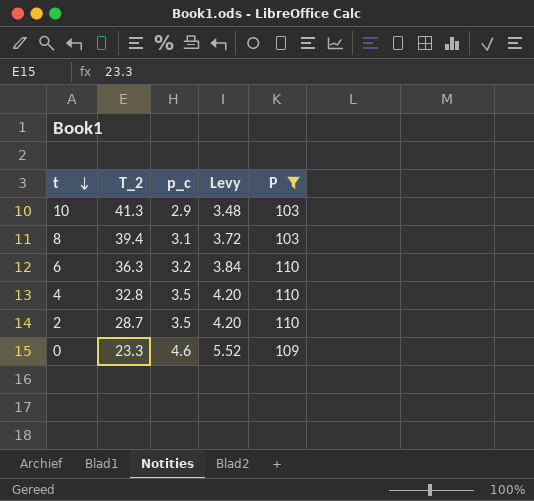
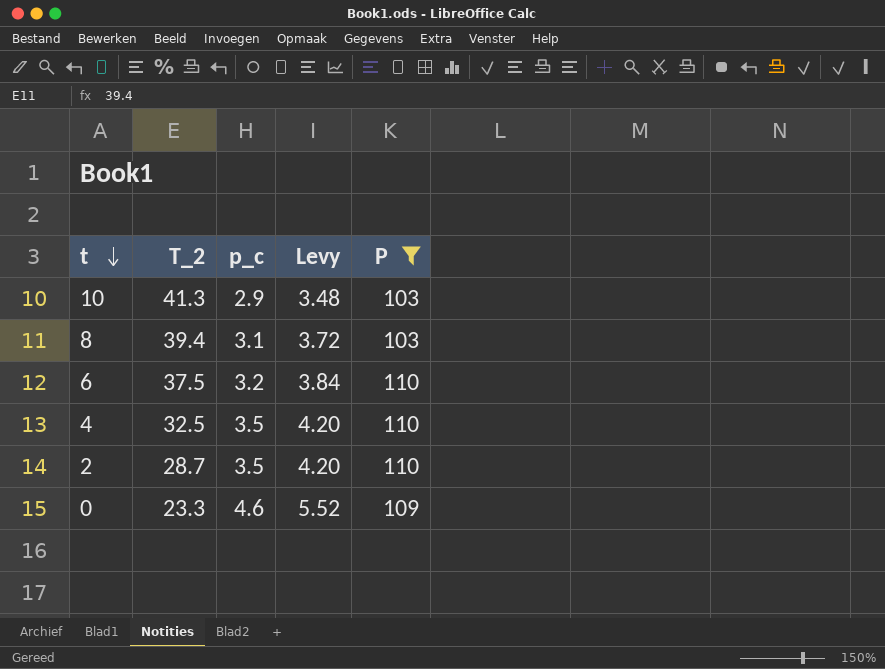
6 | T_2: 36.3 -> 37.5
4 | T_2: 32.8 -> 32.5

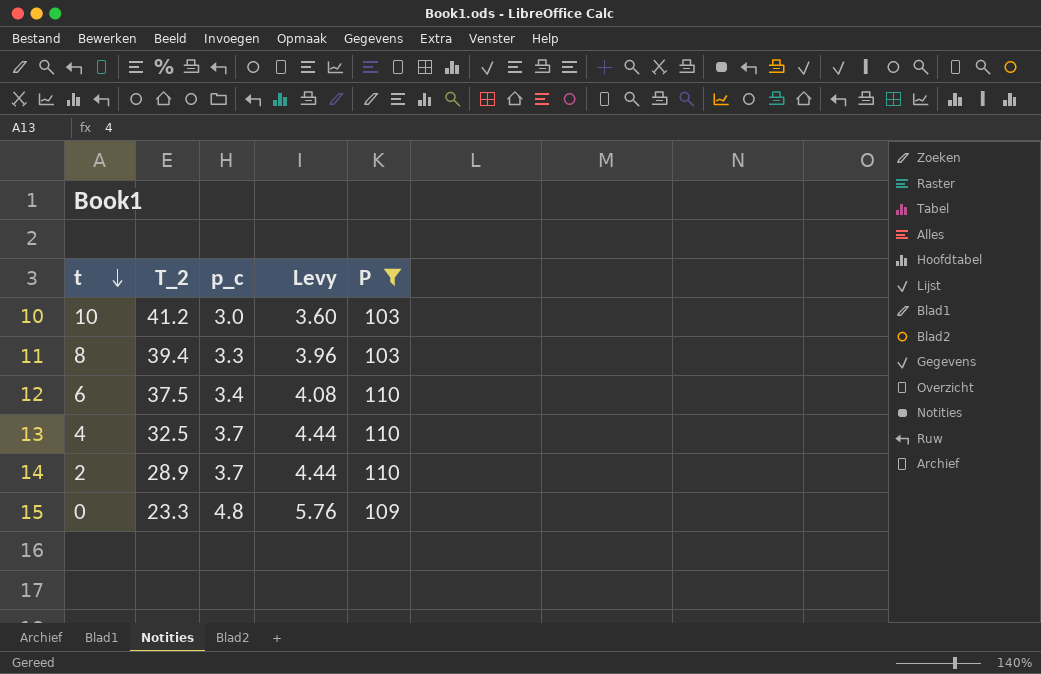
10 | T_2: 41.3 -> 41.2
10 | p_c: 2.9 -> 3.0
10 | Levy: 3.48 -> 3.60
8 | p_c: 3.1 -> 3.3
8 | Levy: 3.72 -> 3.96
6 | p_c: 3.2 -> 3.4
6 | Levy: 3.84 -> 4.08
4 | p_c: 3.5 -> 3.7
4 | Levy: 4.20 -> 4.44
2 | T_2: 28.7 -> 28.9
2 | p_c: 3.5 -> 3.7
2 | Levy: 4.20 -> 4.44
0 | p_c: 4.6 -> 4.8
0 | Levy: 5.52 -> 5.76

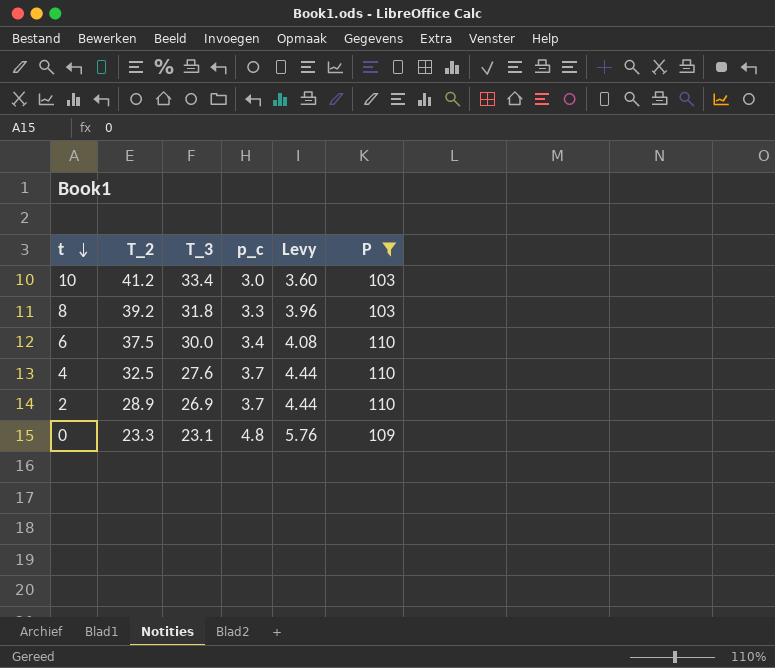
column T_3 | position: none -> 3
8 | T_2: 39.4 -> 39.2

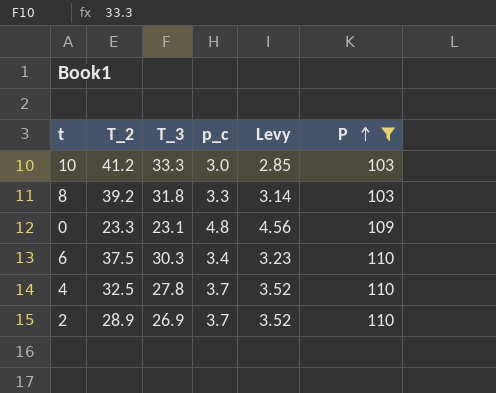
row order: t descending -> P ascending
column Levy | formula: [p_c] * 1.2 -> [p_c] * 0.95
10 | T_3: 33.4 -> 33.3
6 | T_3: 30.0 -> 30.3
4 | T_3: 27.6 -> 27.8

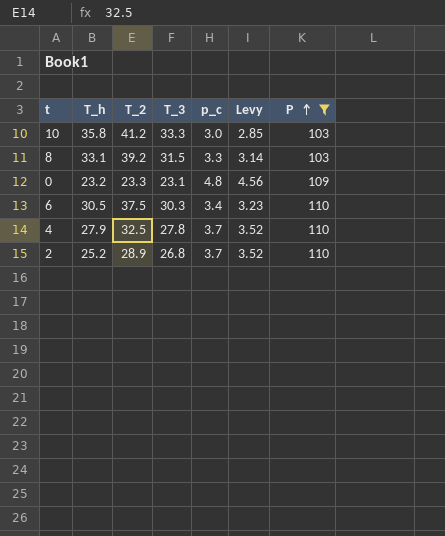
column T_h | position: none -> 2
8 | T_3: 31.8 -> 31.5
2 | T_3: 26.9 -> 26.8

